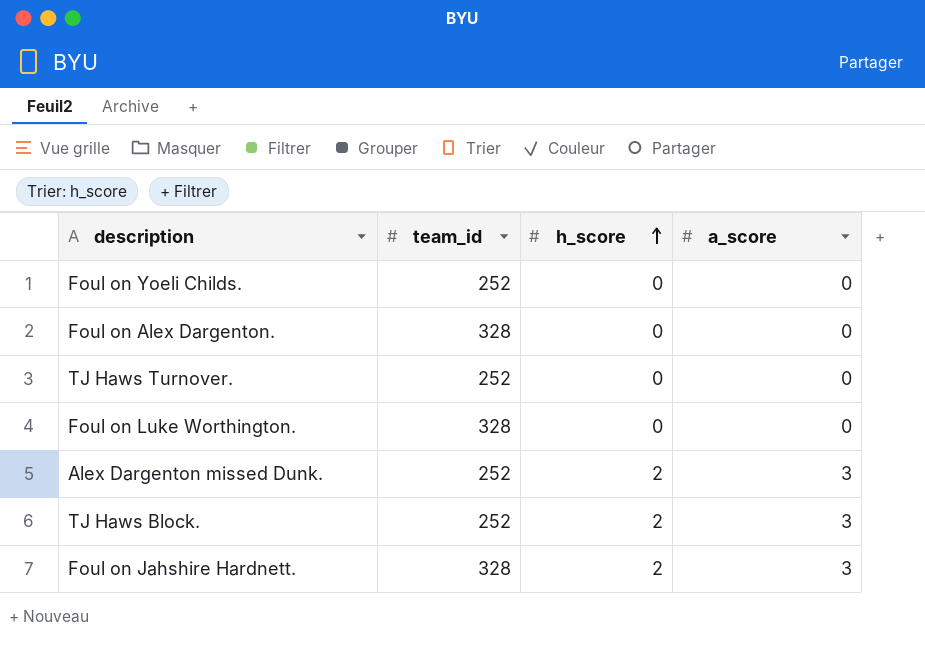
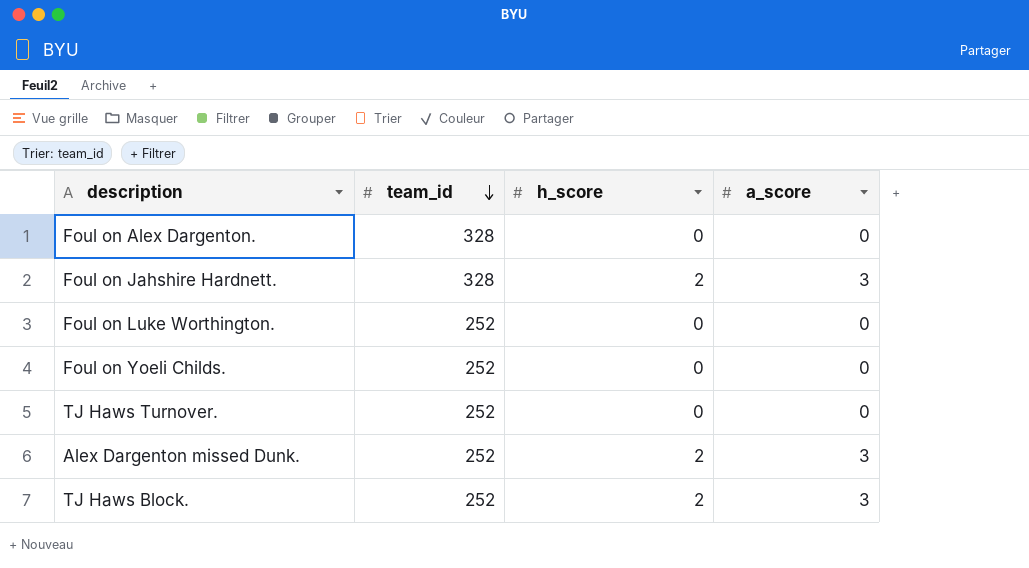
row order: h_score ascending -> team_id descending
Foul on Luke Worthington. | team_id: 328 -> 252

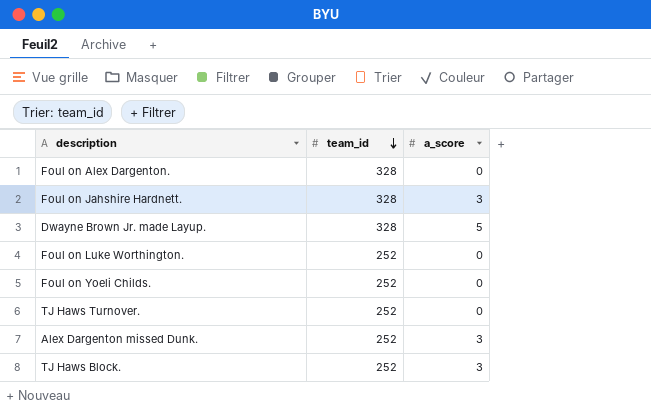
column h_score | position: 3 -> none
row Dwayne Brown Jr. made Layup.: none -> 328 | 5

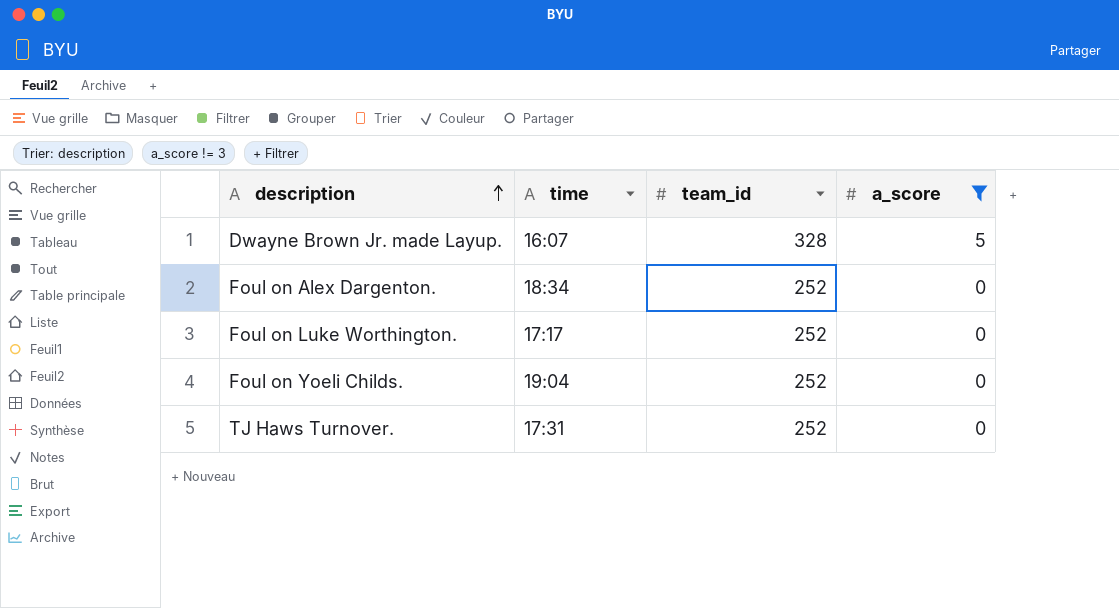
filter: none -> a_score != 3
row order: team_id descending -> description ascending
column time | position: none -> 2
Foul on Alex Dargenton. | team_id: 328 -> 252

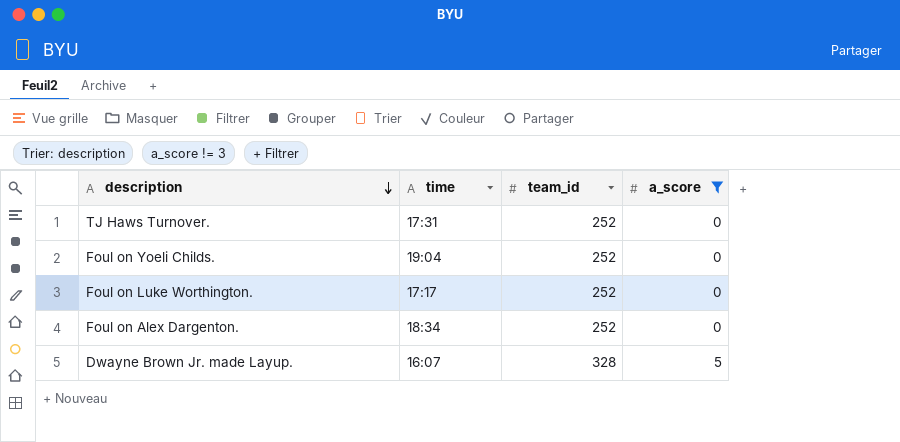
row order: description ascending -> description descending

